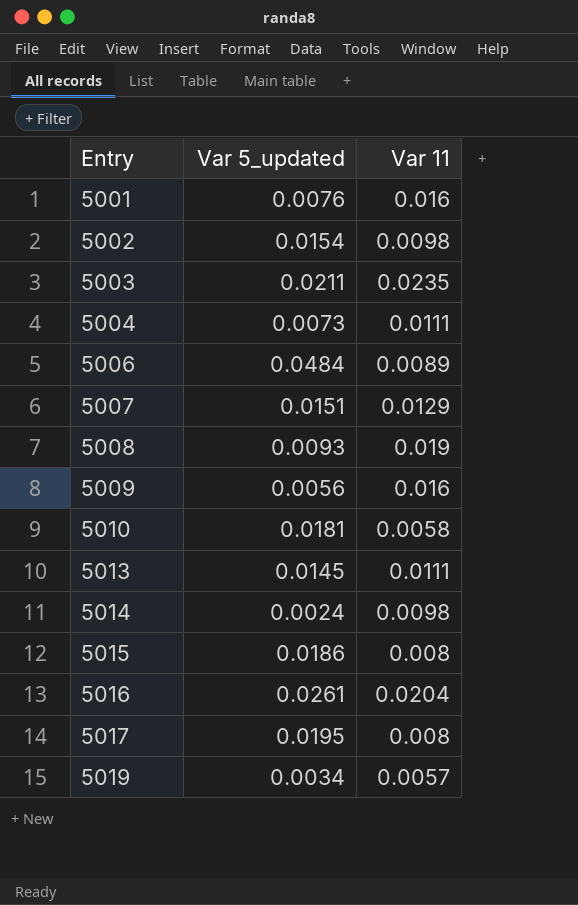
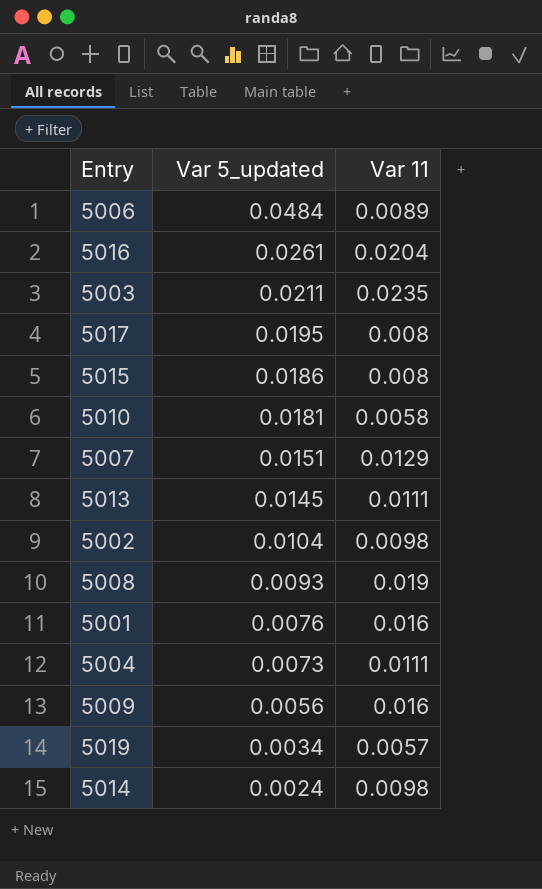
row order: Entry ascending -> Var 5_updated descending
5002 | Var 5_updated: 0.0154 -> 0.0104

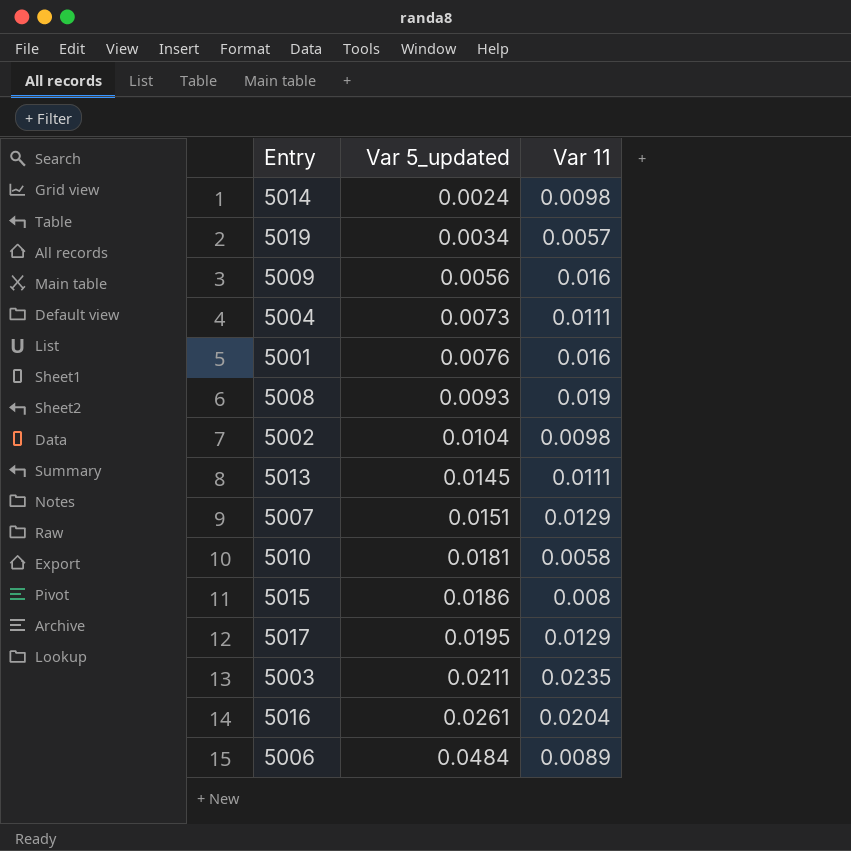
row order: Var 5_updated descending -> Var 5_updated ascending
5017 | Var 11: 0.008 -> 0.0129

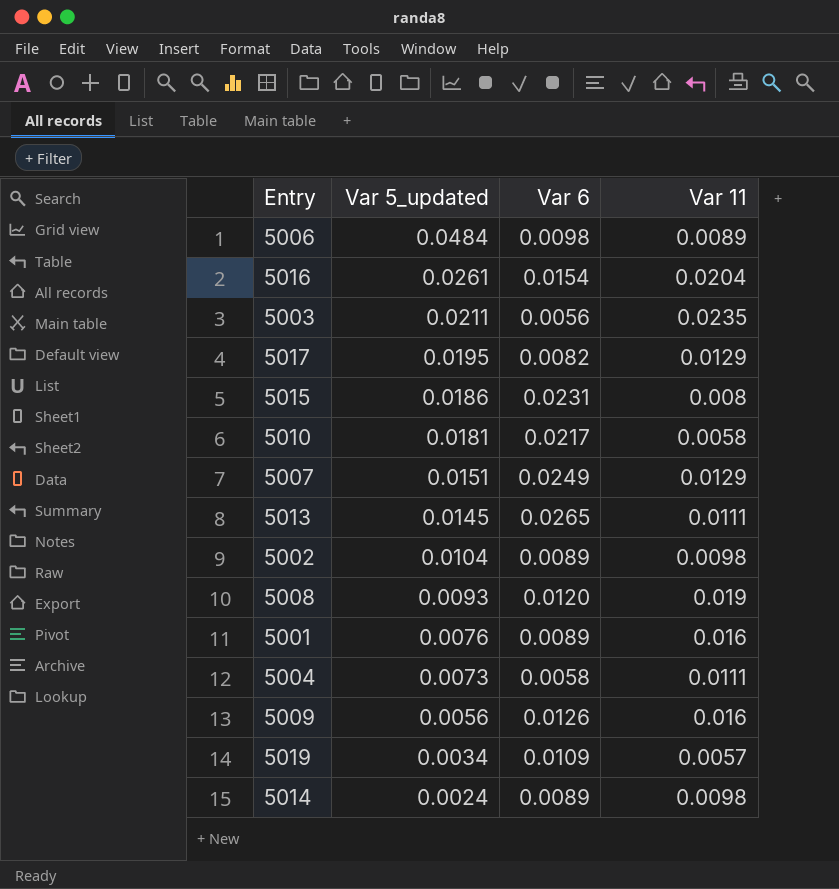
row order: Var 5_updated ascending -> Var 5_updated descending
column Var 6 | position: none -> 3

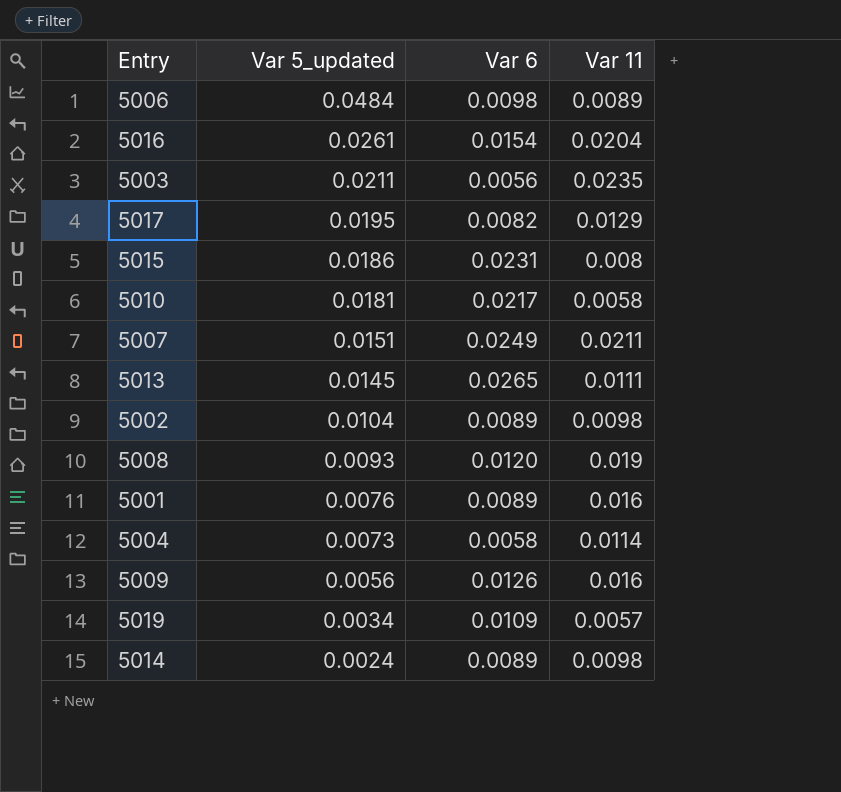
5007 | Var 11: 0.0129 -> 0.0211
5004 | Var 11: 0.0111 -> 0.0114

